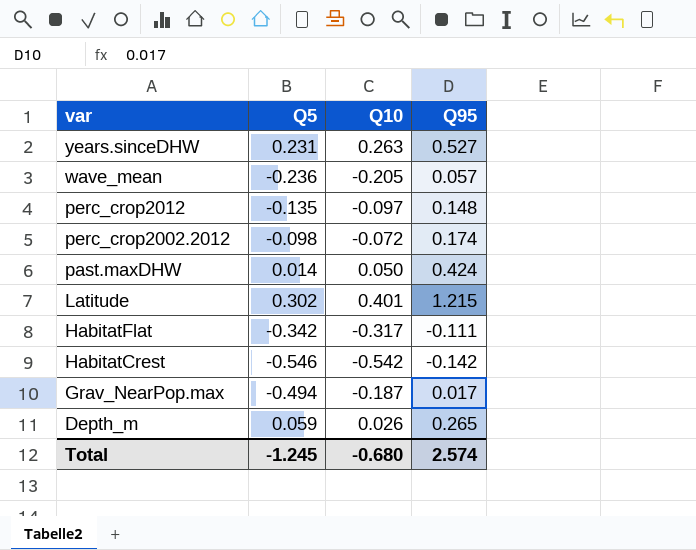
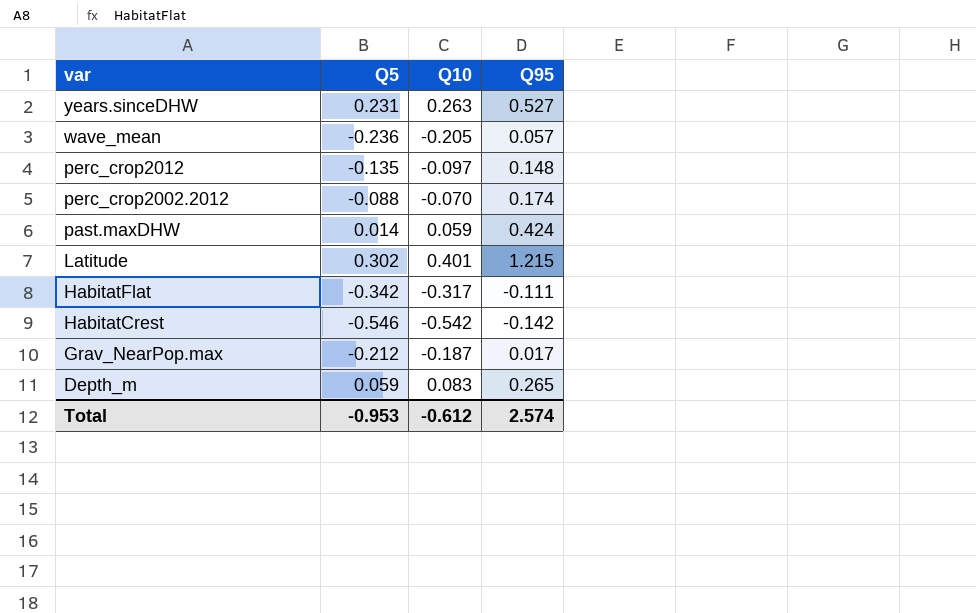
perc_crop2002.2012 | Q5: -0.098 -> -0.088
perc_crop2002.2012 | Q10: -0.072 -> -0.070
past.maxDHW | Q10: 0.050 -> 0.059
Grav_NearPop.max | Q5: -0.494 -> -0.212
Depth_m | Q10: 0.026 -> 0.083
Total | Q5: -1.245 -> -0.953
Total | Q10: -0.680 -> -0.612

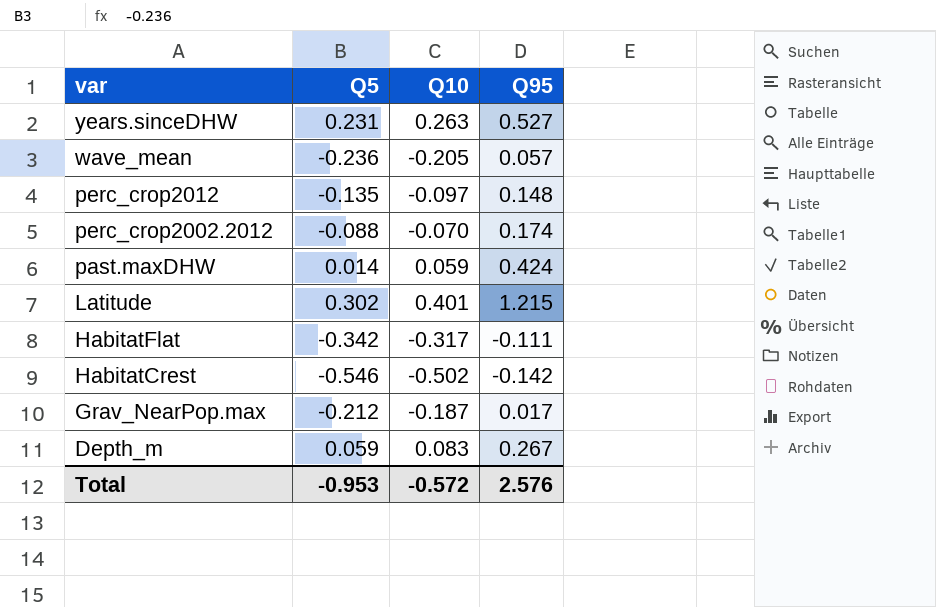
HabitatCrest | Q10: -0.542 -> -0.502
Depth_m | Q95: 0.265 -> 0.267
Total | Q10: -0.612 -> -0.572
Total | Q95: 2.574 -> 2.576

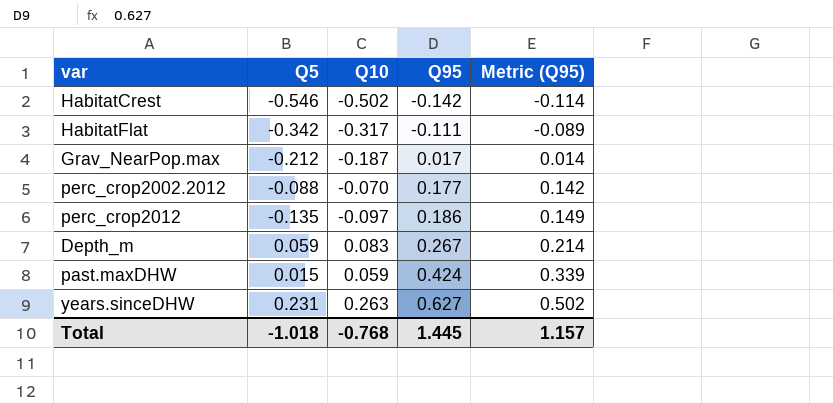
row order: var descending -> Q95 ascending
column Metric (Q95) | formula: none -> [Q95] * 0.8
row wave_mean: -0.236 | -0.205 | 0.057 -> none
row Latitude: 0.302 | 0.401 | 1.215 -> none
perc_crop2002.2012 | Q95: 0.174 -> 0.177
perc_crop2012 | Q95: 0.148 -> 0.186
past.maxDHW | Q5: 0.014 -> 0.015
years.sinceDHW | Q95: 0.527 -> 0.627
Total | Q5: -0.953 -> -1.018
Total | Q10: -0.572 -> -0.768
Total | Q95: 2.576 -> 1.445

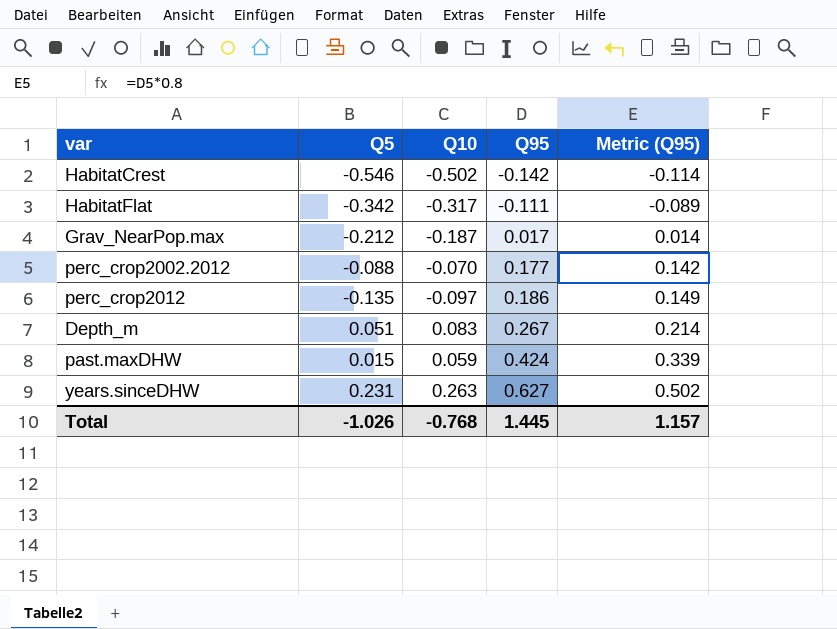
Depth_m | Q5: 0.059 -> 0.051
Total | Q5: -1.018 -> -1.026

